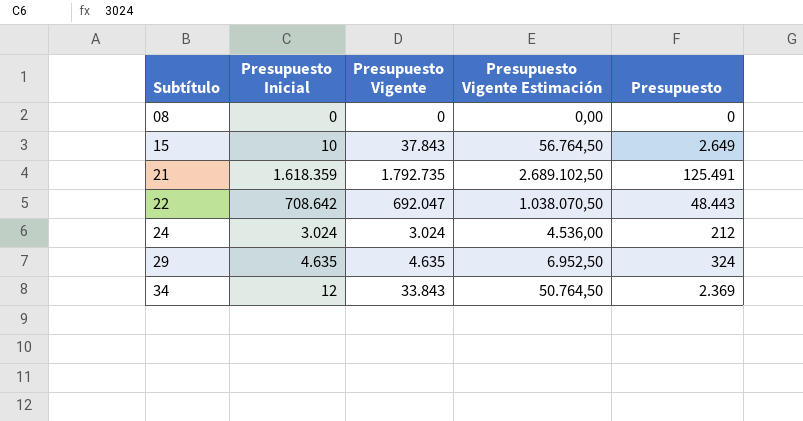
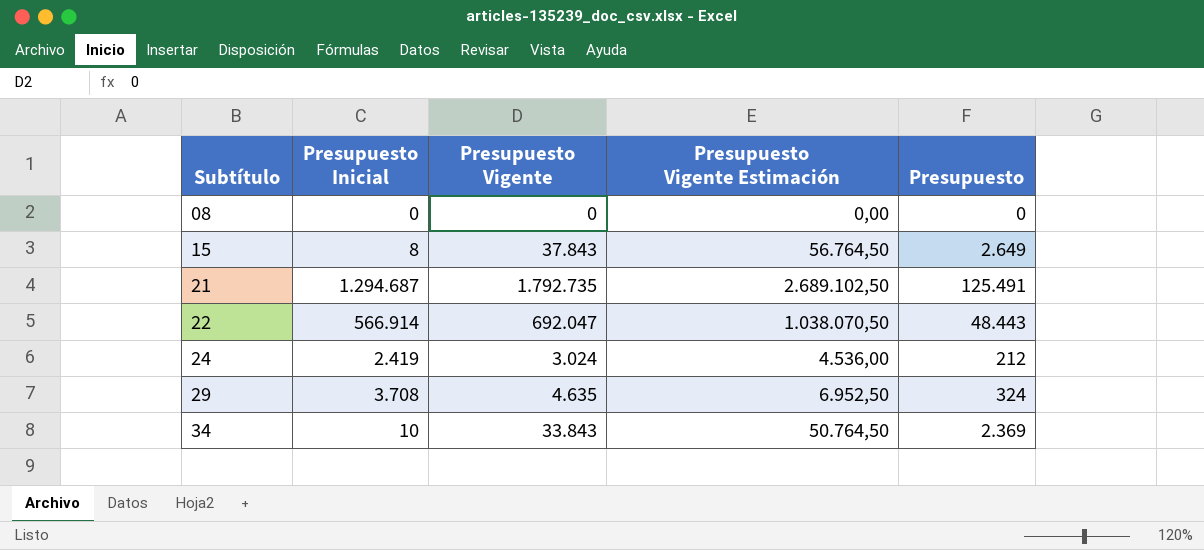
15 | Presupuesto Inicial: 10 -> 8
21 | Presupuesto Inicial: 1.618.359 -> 1.294.687
22 | Presupuesto Inicial: 708.642 -> 566.914
24 | Presupuesto Inicial: 3.024 -> 2.419
29 | Presupuesto Inicial: 4.635 -> 3.708
34 | Presupuesto Inicial: 12 -> 10

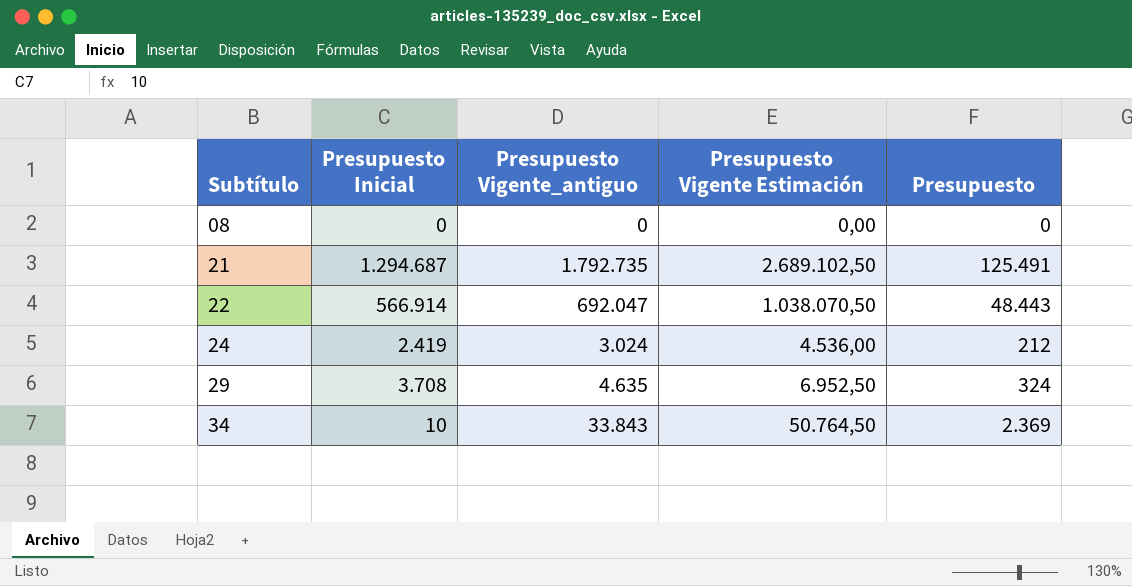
column name: Presupuesto Vigente -> Presupuesto Vigente_antiguo
row 15: 8 | 37.843 | 56.764,50 | 2.649 -> none

